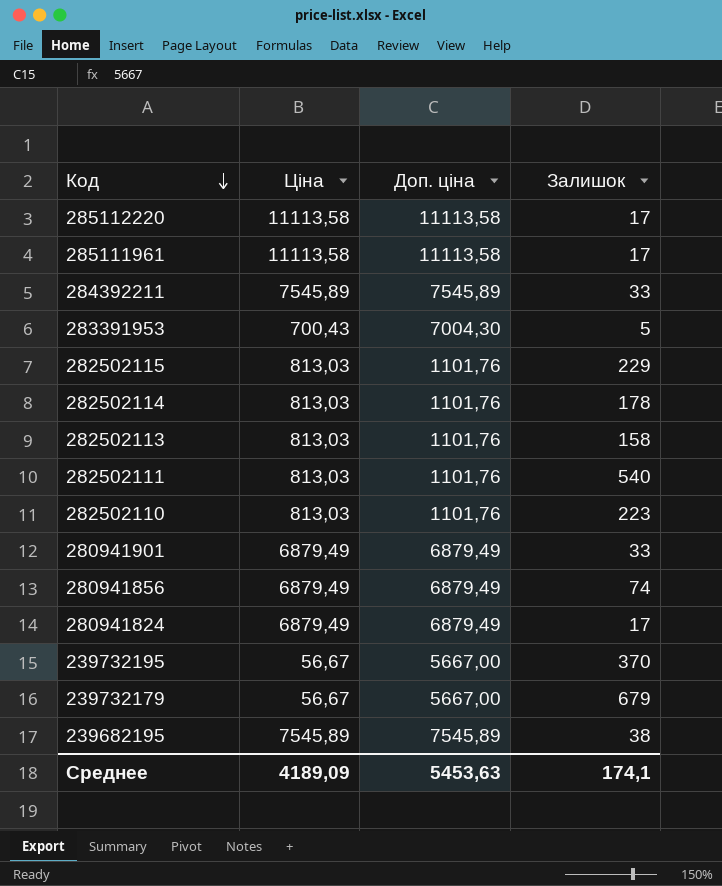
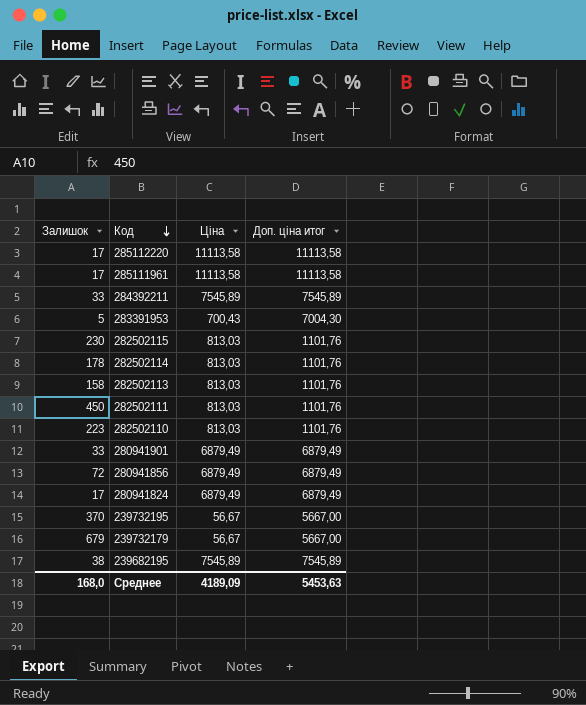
column Залишок | position: 4 -> 1
column name: Доп. ціна -> Доп. ціна итог
282502115 | Залишок: 229 -> 230
282502111 | Залишок: 540 -> 450
280941856 | Залишок: 74 -> 72
Среднее | Залишок: 174,1 -> 168,0

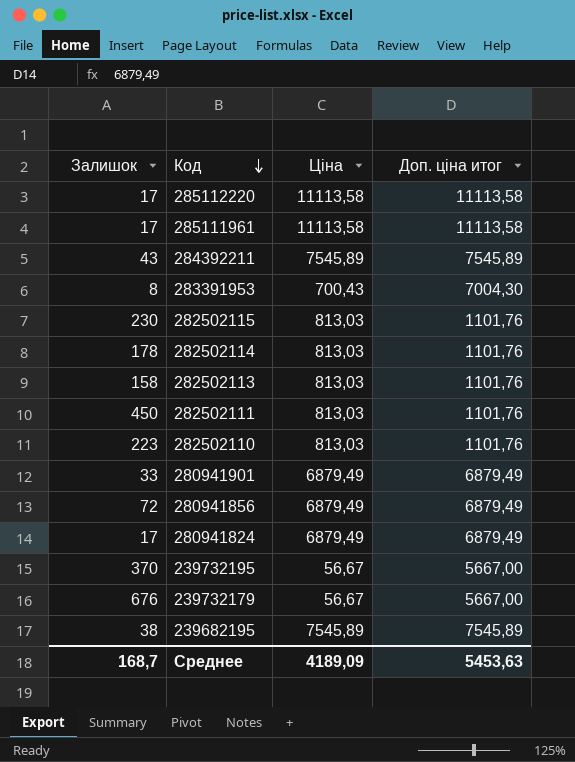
284392211 | Залишок: 33 -> 43
283391953 | Залишок: 5 -> 8
239732179 | Залишок: 679 -> 676
Среднее | Залишок: 168,0 -> 168,7

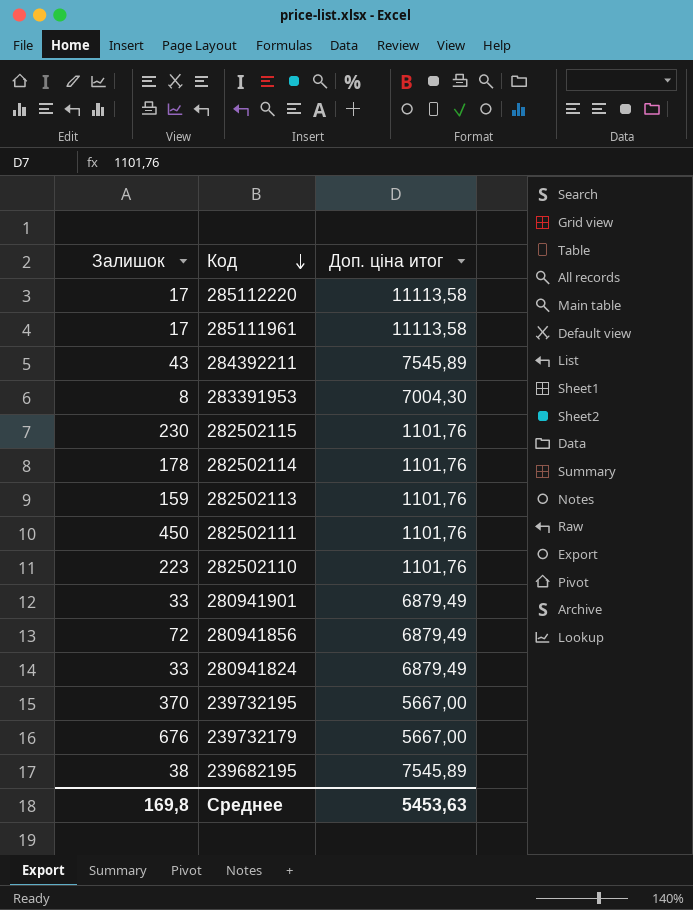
column Ціна | position: 3 -> none
282502113 | Залишок: 158 -> 159
280941824 | Залишок: 17 -> 33
Среднее | Залишок: 168,7 -> 169,8

